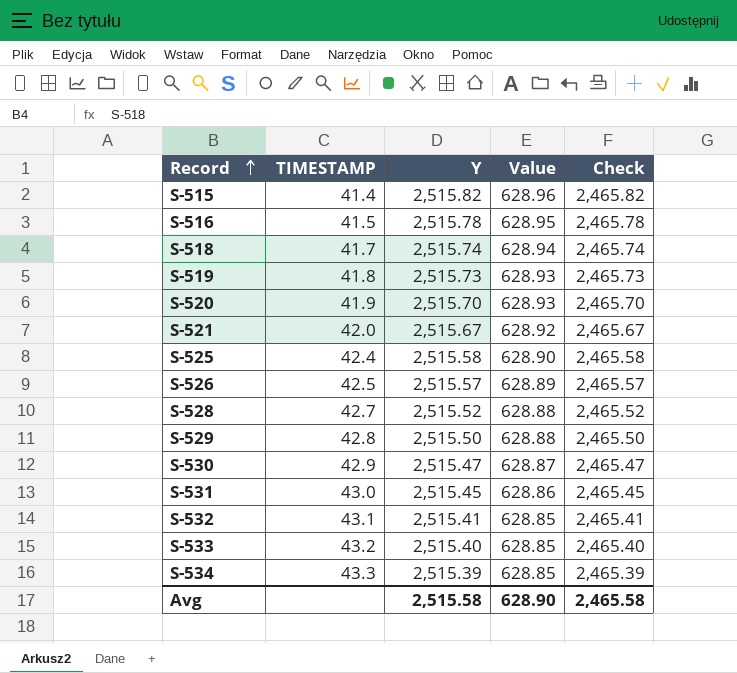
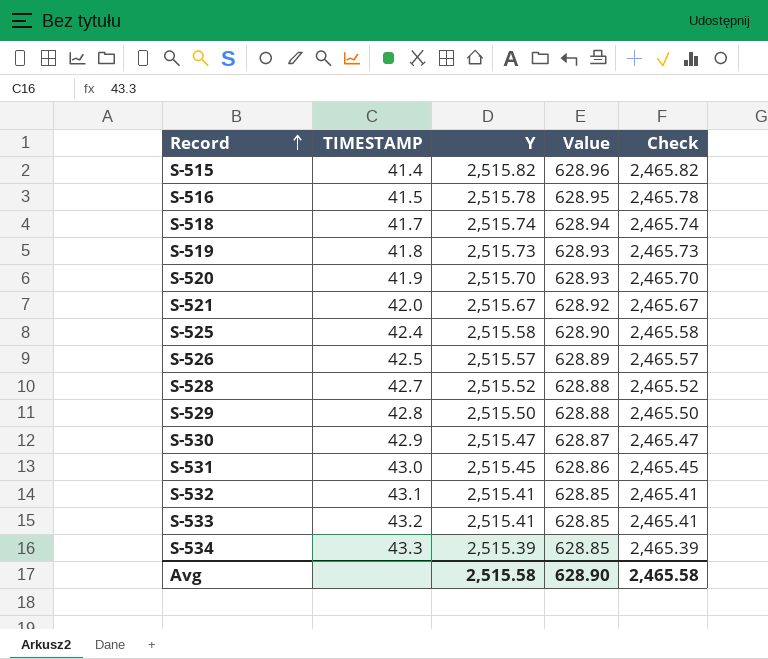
S-533 | Y: 2,515.40 -> 2,515.41
S-533 | Check: 2,465.40 -> 2,465.41

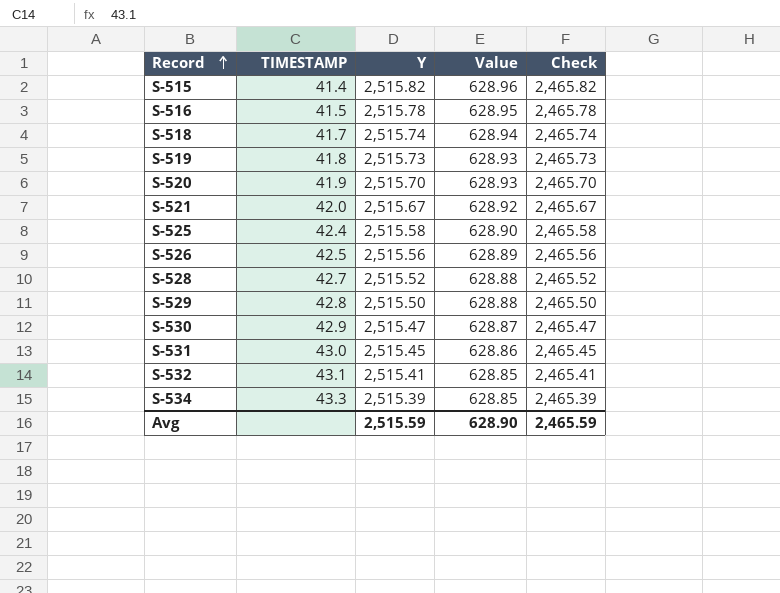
row S-533: 43.2 | 2,515.41 | 628.85 | 2,465.41 -> none
S-526 | Y: 2,515.57 -> 2,515.56
S-526 | Check: 2,465.57 -> 2,465.56
Avg | Y: 2,515.58 -> 2,515.59
Avg | Check: 2,465.58 -> 2,465.59

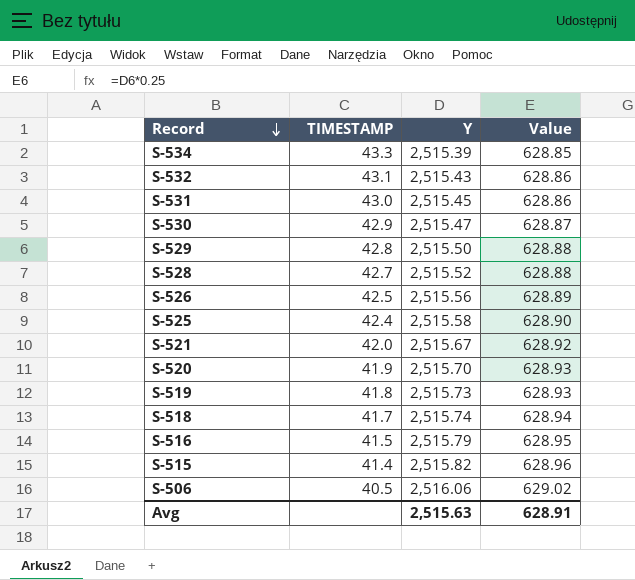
row order: Record ascending -> Record descending
column Check | formula: [Y] - 50 -> none
S-532 | Y: 2,515.41 -> 2,515.43
S-532 | Value: 628.85 -> 628.86
S-516 | Y: 2,515.78 -> 2,515.79
row S-506: none -> 40.5 | 2,516.06 | 629.02
Avg | Y: 2,515.59 -> 2,515.63
Avg | Value: 628.90 -> 628.91

